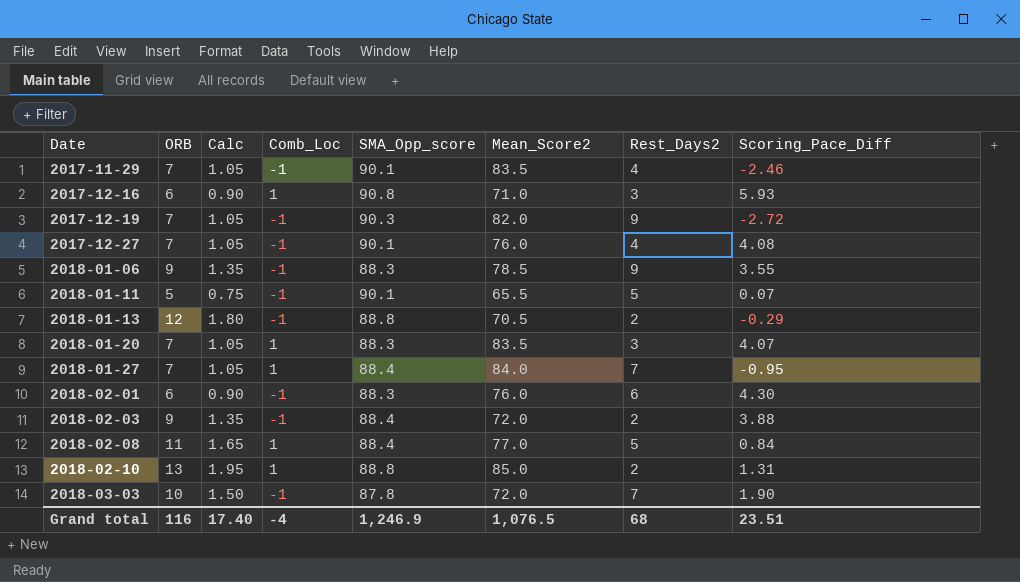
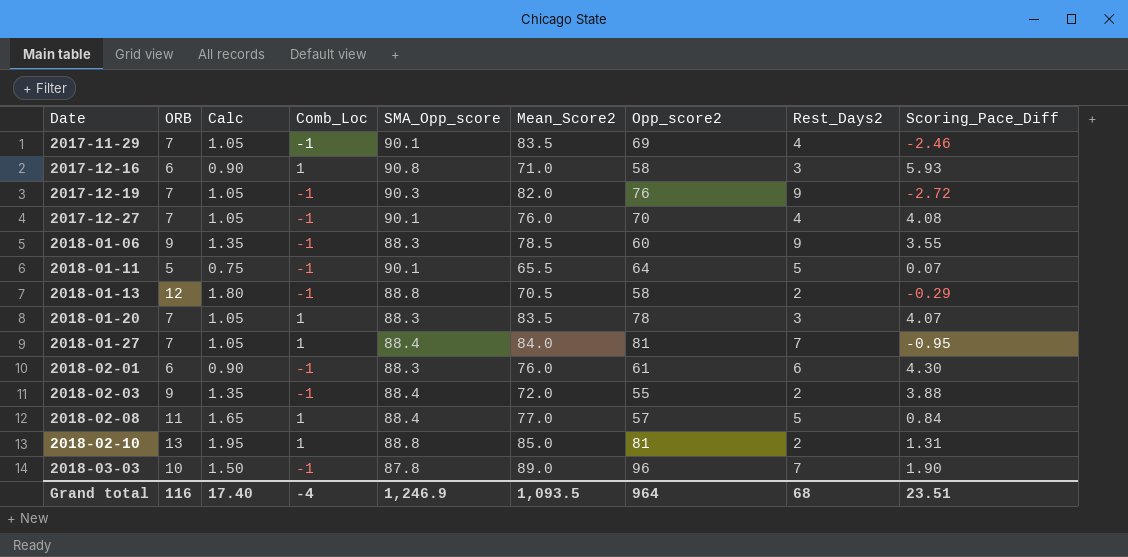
column Opp_score2 | position: none -> 7
2018-03-03 | Mean_Score2: 72.0 -> 89.0
Grand total | Mean_Score2: 1,076.5 -> 1,093.5

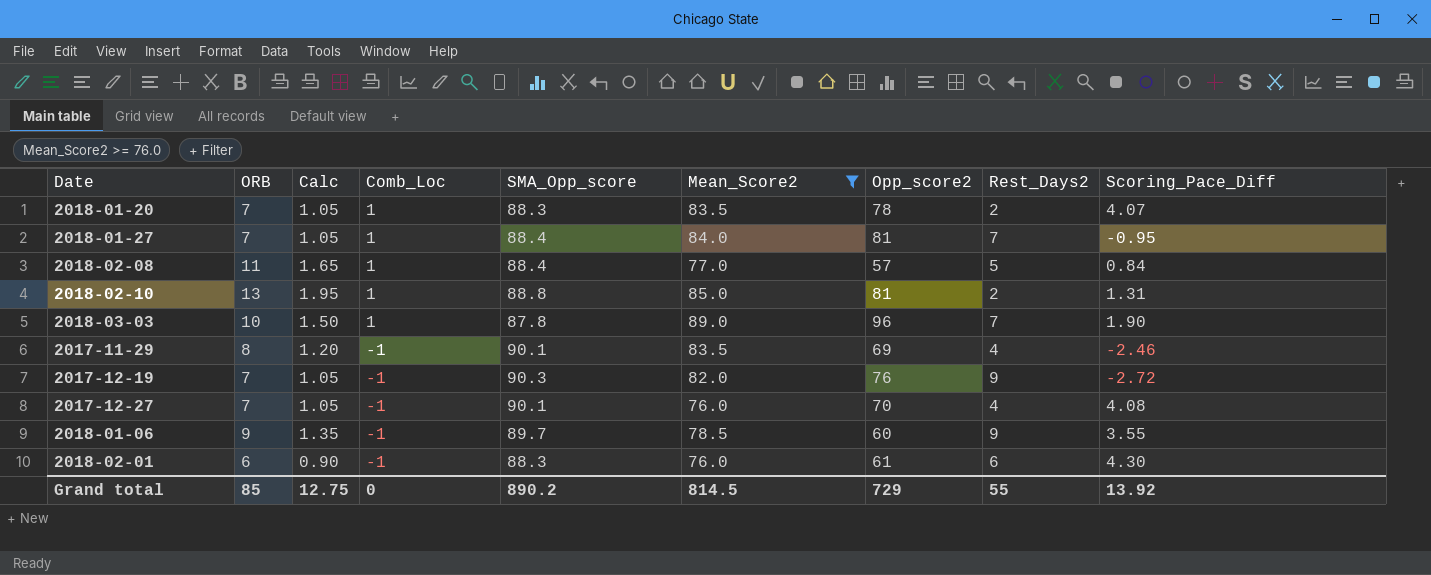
filter: none -> Mean_Score2 >= 76.0
row order: Date ascending -> Comb_Loc descending
2018-01-20 | Rest_Days2: 3 -> 2
2018-03-03 | Comb_Loc: -1 -> 1
2017-11-29 | ORB: 7 -> 8
2017-11-29 | Calc: 1.05 -> 1.20
2018-01-06 | SMA_Opp_score: 88.3 -> 89.7
Grand total | ORB: 116 -> 85
Grand total | Calc: 17.40 -> 12.75
Grand total | Comb_Loc: -4 -> 0
Grand total | SMA_Opp_score: 1,246.9 -> 890.2
Grand total | Mean_Score2: 1,093.5 -> 814.5
Grand total | Opp_score2: 964 -> 729
Grand total | Rest_Days2: 68 -> 55
Grand total | Scoring_Pace_Diff: 23.51 -> 13.92

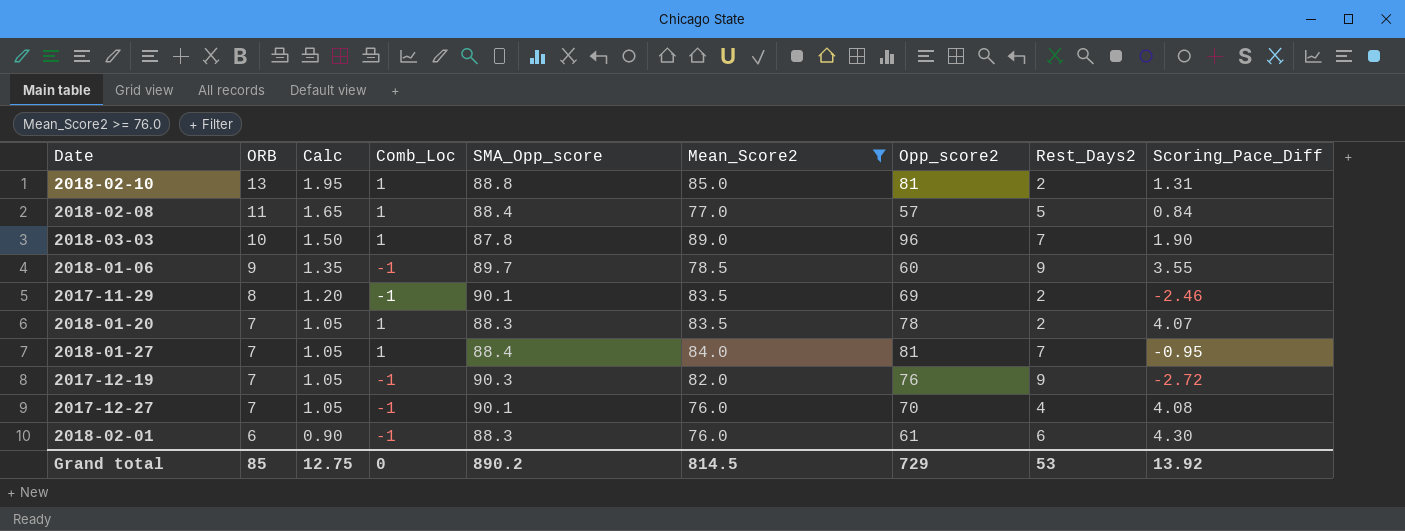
row order: Comb_Loc descending -> ORB descending
2017-11-29 | Rest_Days2: 4 -> 2
Grand total | Rest_Days2: 55 -> 53

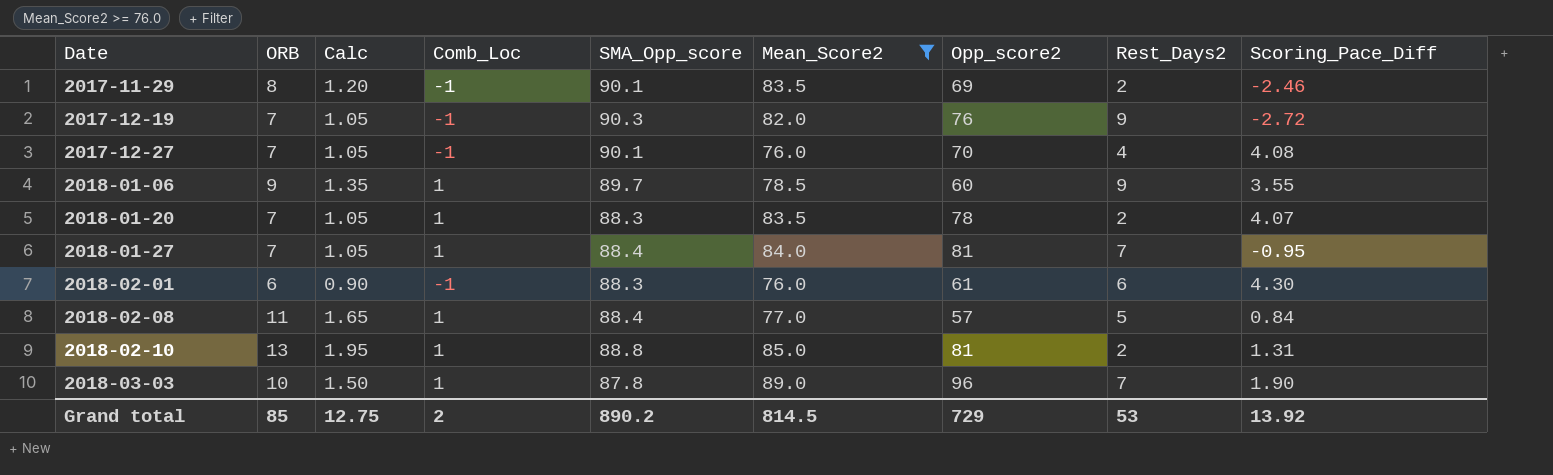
row order: ORB descending -> Date ascending
2018-01-06 | Comb_Loc: -1 -> 1
Grand total | Comb_Loc: 0 -> 2

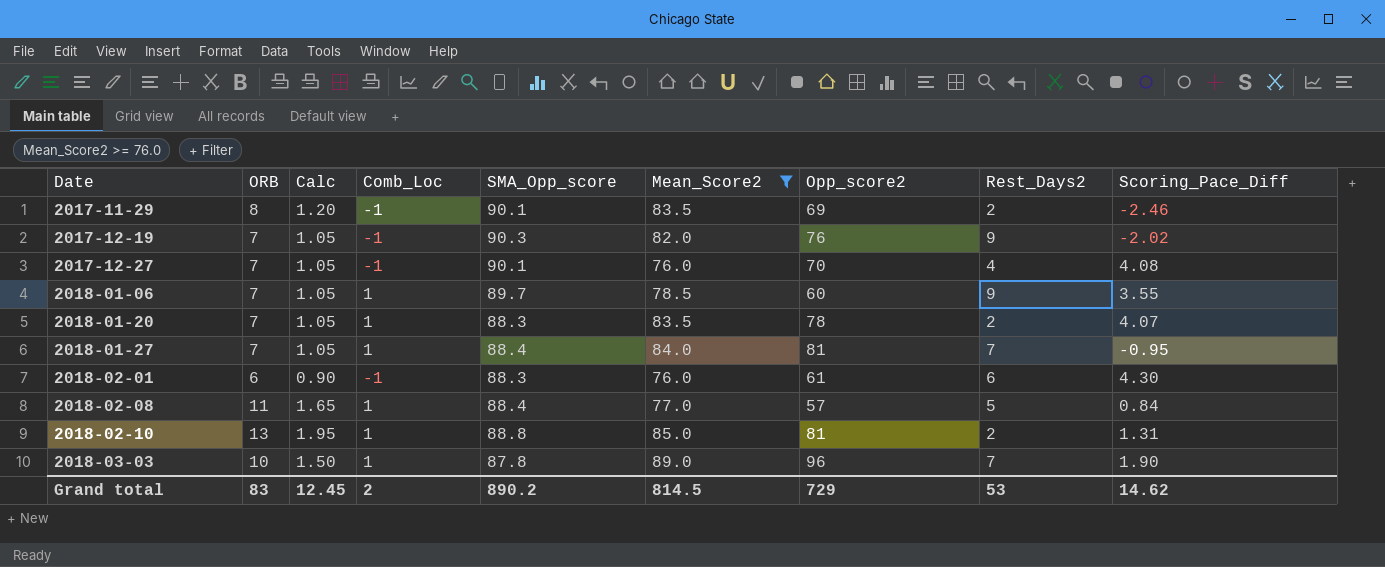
2017-12-19 | Scoring_Pace_Diff: -2.72 -> -2.02
2018-01-06 | ORB: 9 -> 7
2018-01-06 | Calc: 1.35 -> 1.05
Grand total | ORB: 85 -> 83
Grand total | Calc: 12.75 -> 12.45
Grand total | Scoring_Pace_Diff: 13.92 -> 14.62

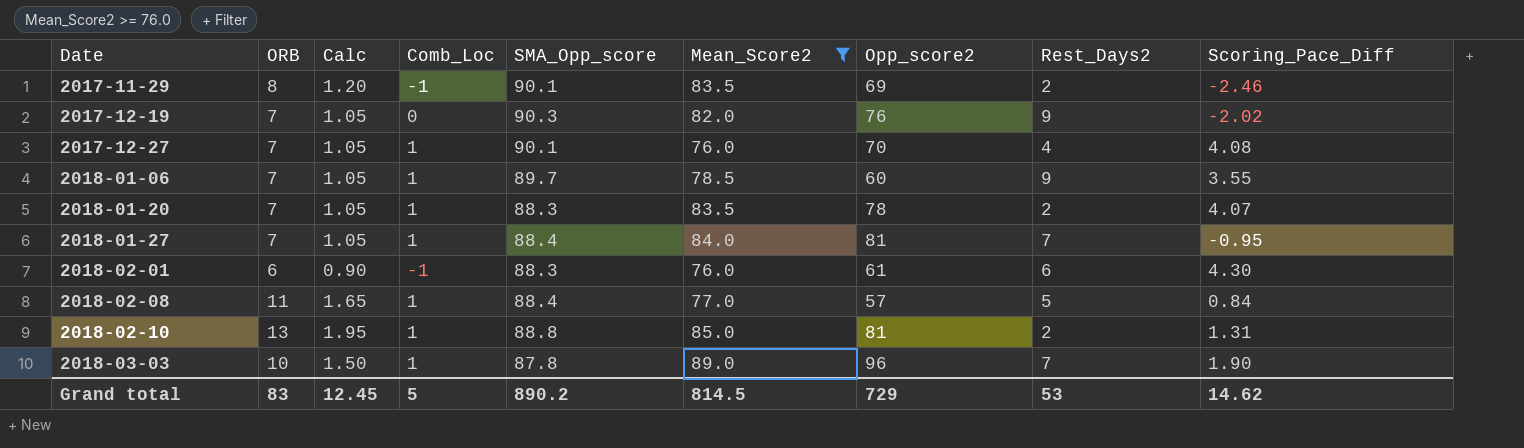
2017-12-19 | Comb_Loc: -1 -> 0
2017-12-27 | Comb_Loc: -1 -> 1
Grand total | Comb_Loc: 2 -> 5

